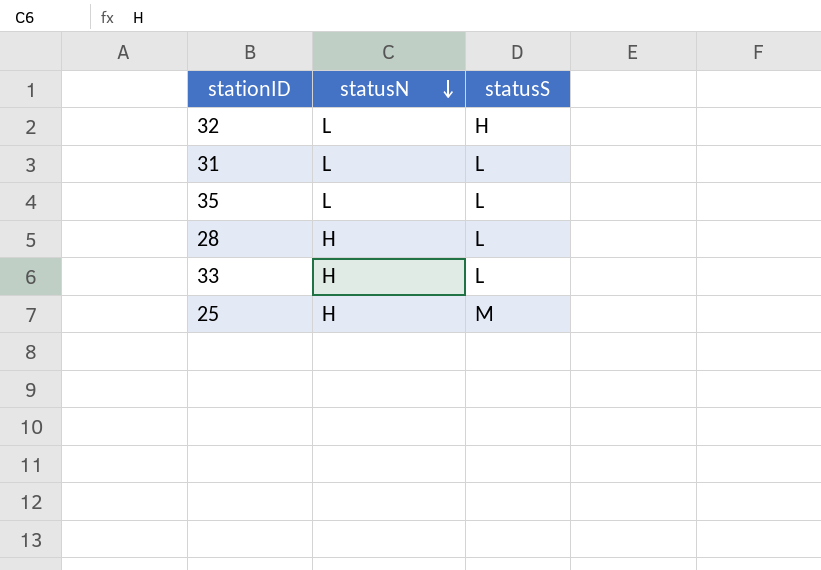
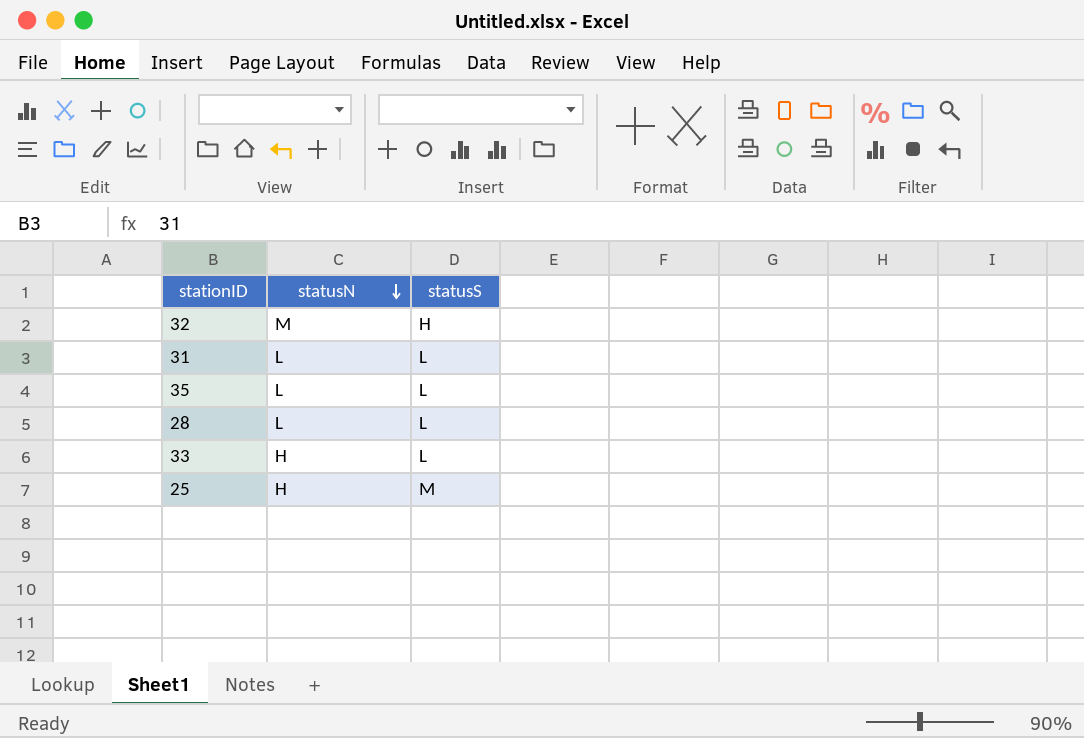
32 | statusN: L -> M
28 | statusN: H -> L

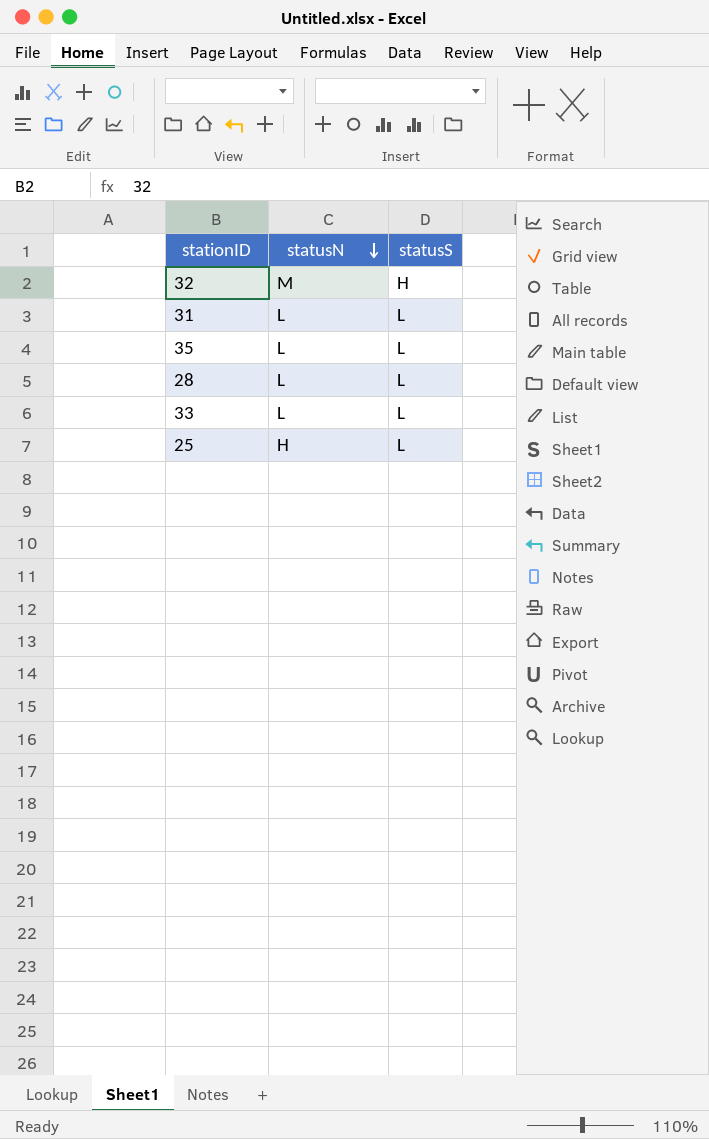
33 | statusN: H -> L
25 | statusS: M -> L

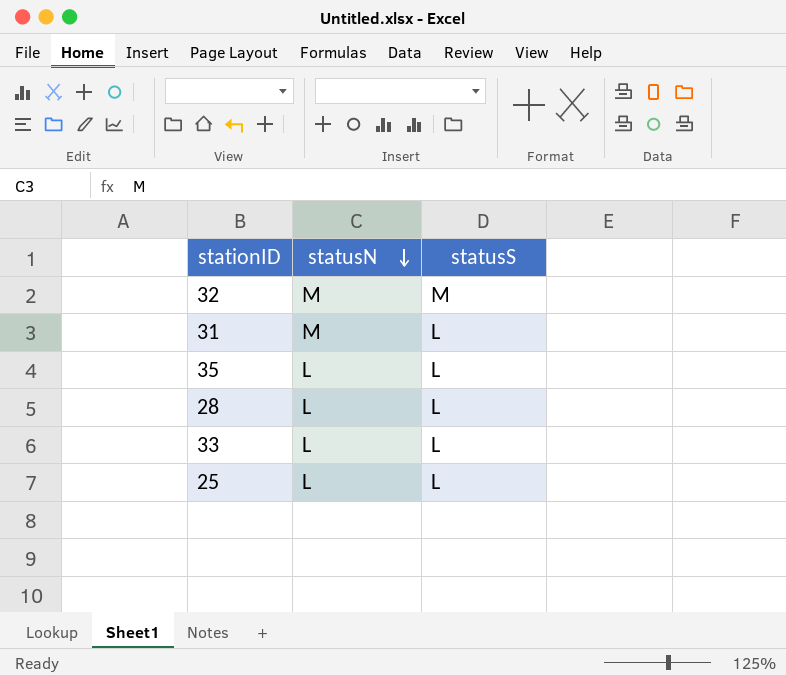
32 | statusS: H -> M
31 | statusN: L -> M
25 | statusN: H -> L

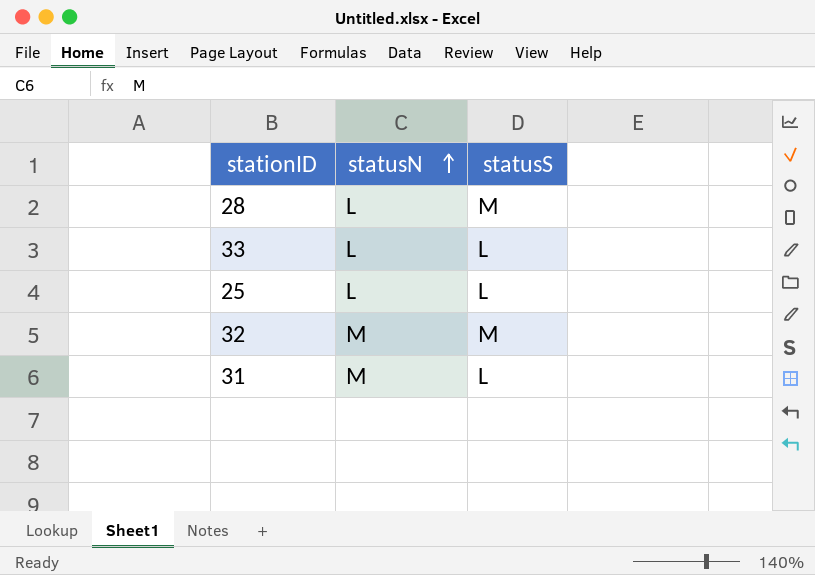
row order: statusN descending -> statusN ascending
row 35: L | L -> none
28 | statusS: L -> M

